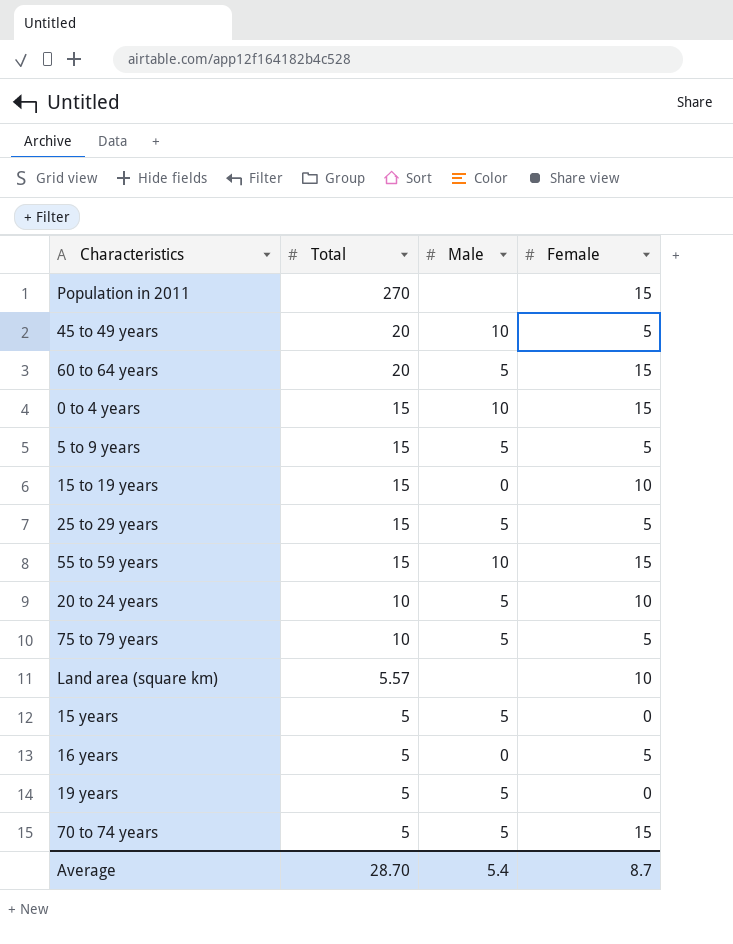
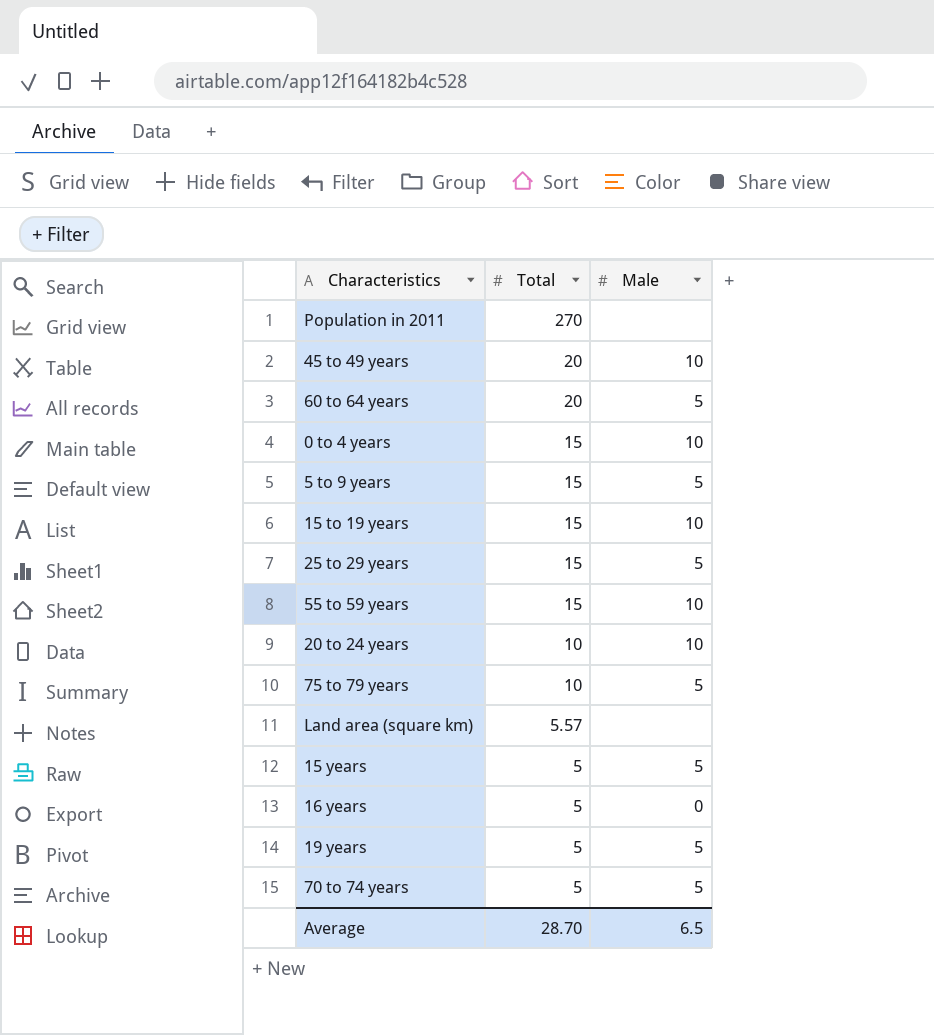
column Female | position: 4 -> none
15 to 19 years | Male: 0 -> 10
20 to 24 years | Male: 5 -> 10
Average | Male: 5.4 -> 6.5

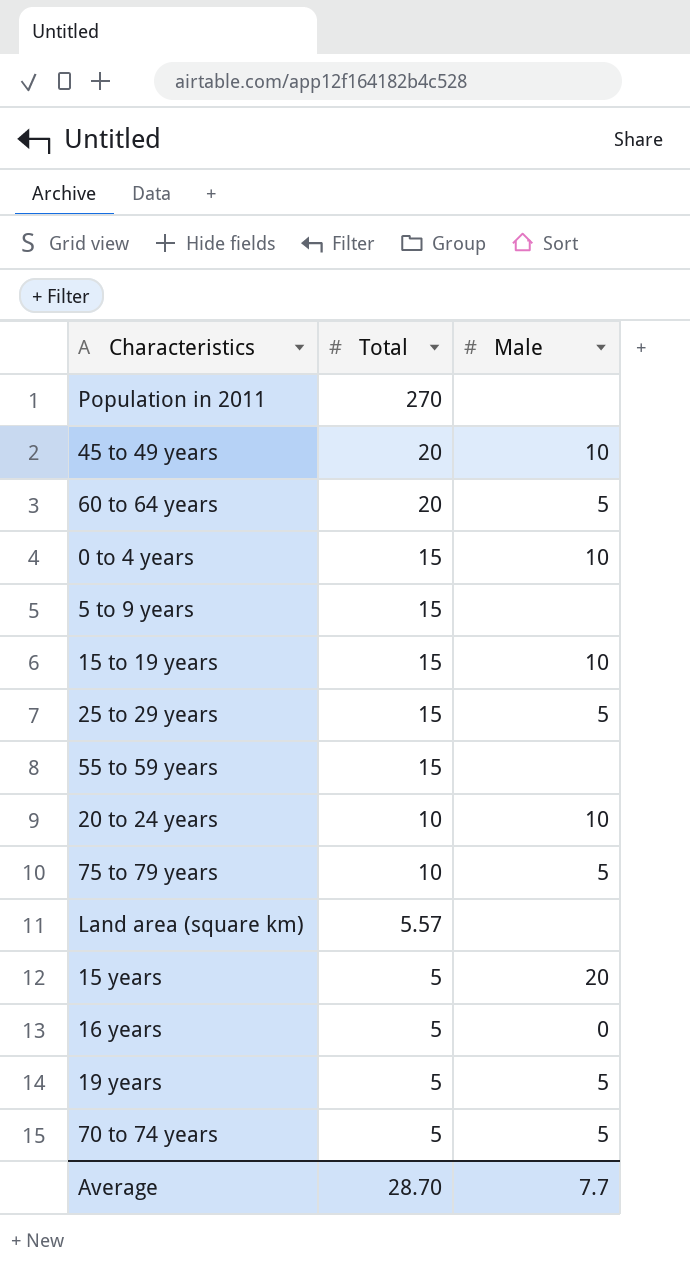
5 to 9 years | Male: 5 -> none
55 to 59 years | Male: 10 -> none
15 years | Male: 5 -> 20
Average | Male: 6.5 -> 7.7

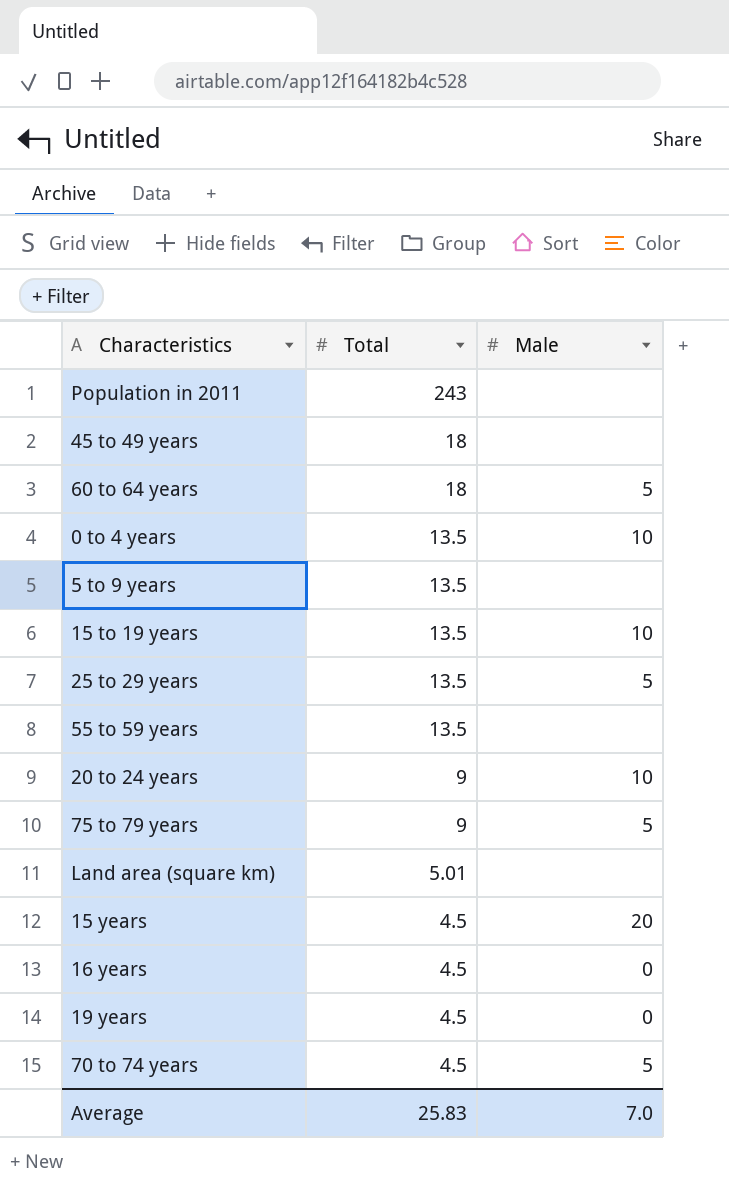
Population in 2011 | Total: 270 -> 243
45 to 49 years | Total: 20 -> 18
45 to 49 years | Male: 10 -> none
60 to 64 years | Total: 20 -> 18
0 to 4 years | Total: 15 -> 13.5
5 to 9 years | Total: 15 -> 13.5
15 to 19 years | Total: 15 -> 13.5
25 to 29 years | Total: 15 -> 13.5
55 to 59 years | Total: 15 -> 13.5
20 to 24 years | Total: 10 -> 9
75 to 79 years | Total: 10 -> 9
Land area (square km) | Total: 5.57 -> 5.01
15 years | Total: 5 -> 4.5
16 years | Total: 5 -> 4.5
19 years | Total: 5 -> 4.5
19 years | Male: 5 -> 0
70 to 74 years | Total: 5 -> 4.5
Average | Total: 28.70 -> 25.83
Average | Male: 7.7 -> 7.0

